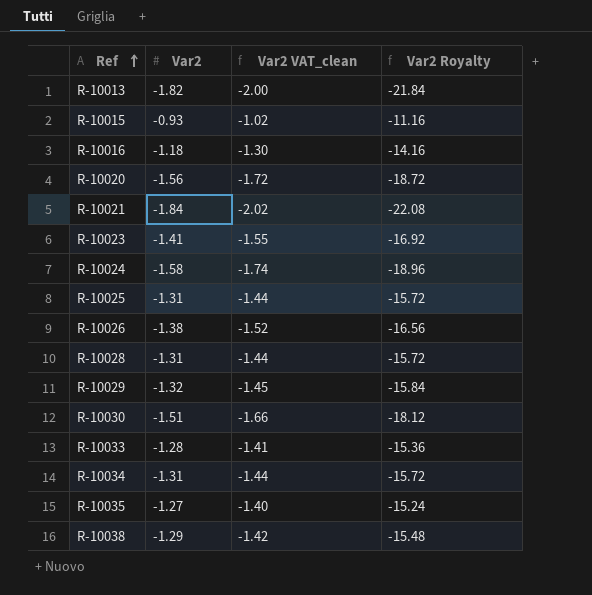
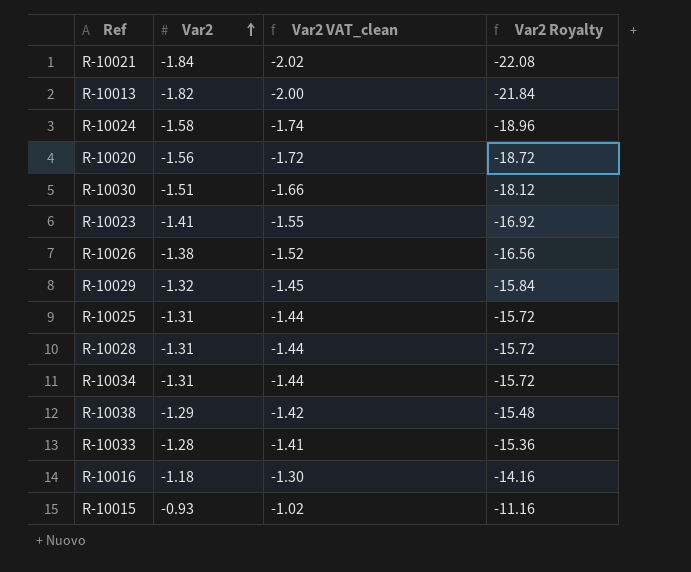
row order: Ref ascending -> Var2 ascending
row R-10035: -1.27 | -1.40 | -15.24 -> none

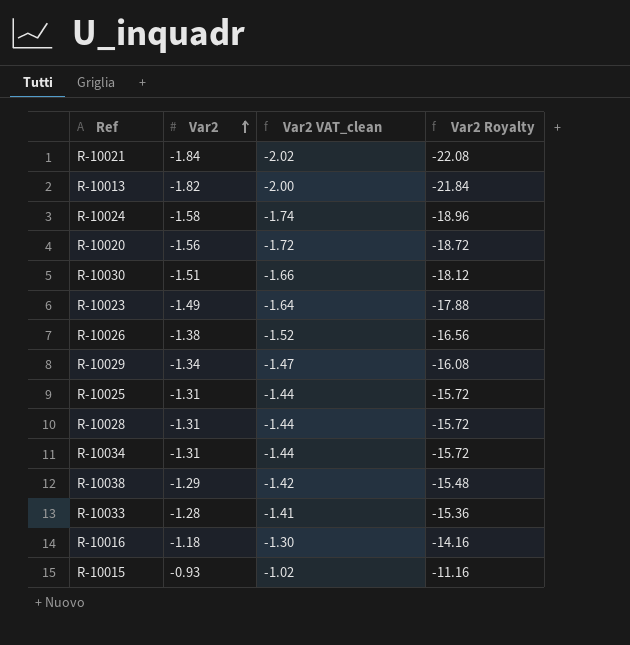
R-10023 | Var2: -1.41 -> -1.49
R-10023 | Var2 VAT_clean: -1.55 -> -1.64
R-10023 | Var2 Royalty: -16.92 -> -17.88
R-10029 | Var2: -1.32 -> -1.34
R-10029 | Var2 VAT_clean: -1.45 -> -1.47
R-10029 | Var2 Royalty: -15.84 -> -16.08

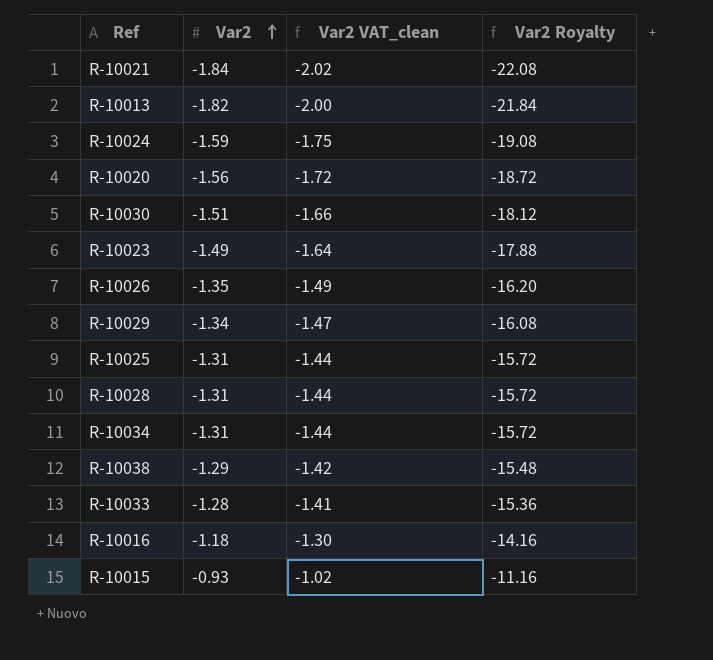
R-10024 | Var2: -1.58 -> -1.59
R-10024 | Var2 VAT_clean: -1.74 -> -1.75
R-10024 | Var2 Royalty: -18.96 -> -19.08
R-10026 | Var2: -1.38 -> -1.35
R-10026 | Var2 VAT_clean: -1.52 -> -1.49
R-10026 | Var2 Royalty: -16.56 -> -16.20

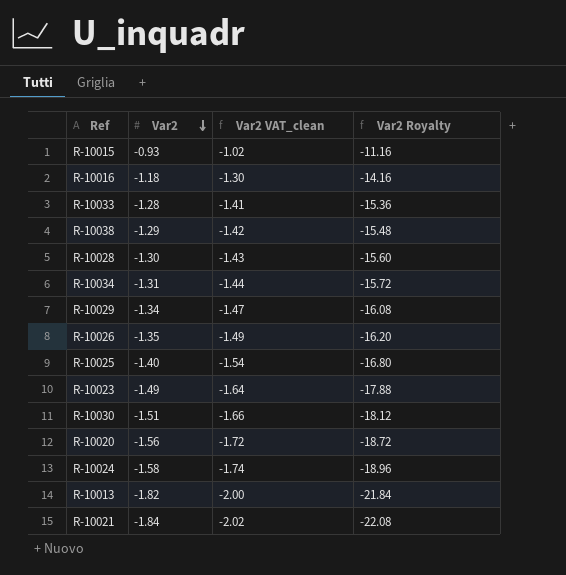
row order: Var2 ascending -> Var2 descending
R-10028 | Var2: -1.31 -> -1.30
R-10028 | Var2 VAT_clean: -1.44 -> -1.43
R-10028 | Var2 Royalty: -15.72 -> -15.60
R-10025 | Var2: -1.31 -> -1.40
R-10025 | Var2 VAT_clean: -1.44 -> -1.54
R-10025 | Var2 Royalty: -15.72 -> -16.80
R-10024 | Var2: -1.59 -> -1.58
R-10024 | Var2 VAT_clean: -1.75 -> -1.74
R-10024 | Var2 Royalty: -19.08 -> -18.96

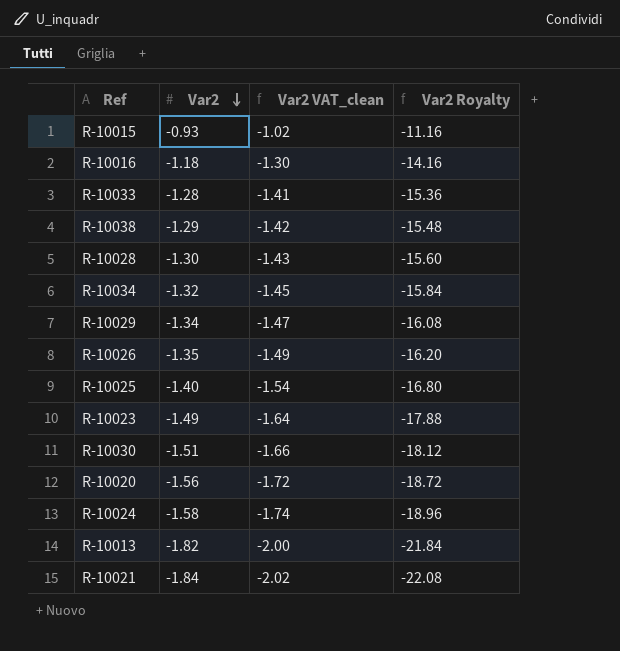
R-10034 | Var2: -1.31 -> -1.32
R-10034 | Var2 VAT_clean: -1.44 -> -1.45
R-10034 | Var2 Royalty: -15.72 -> -15.84

